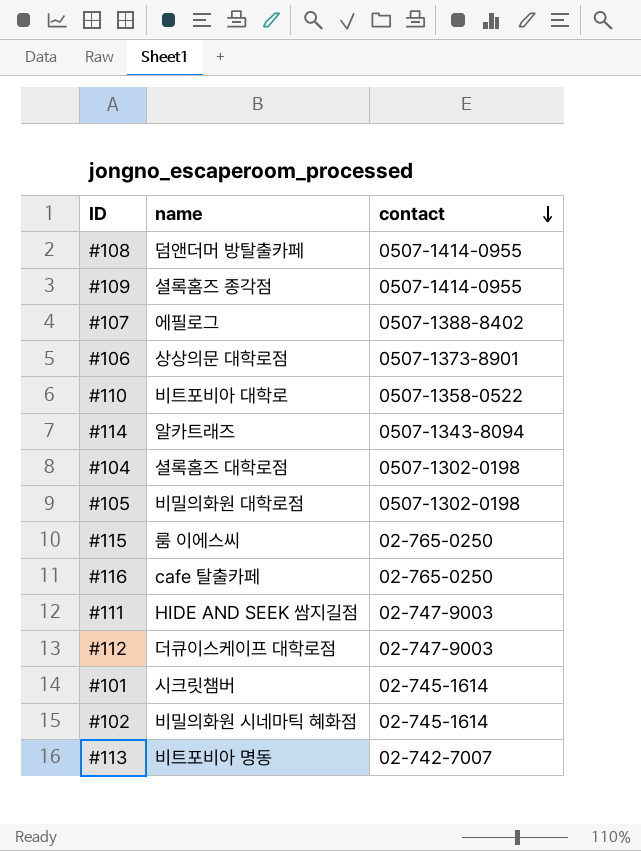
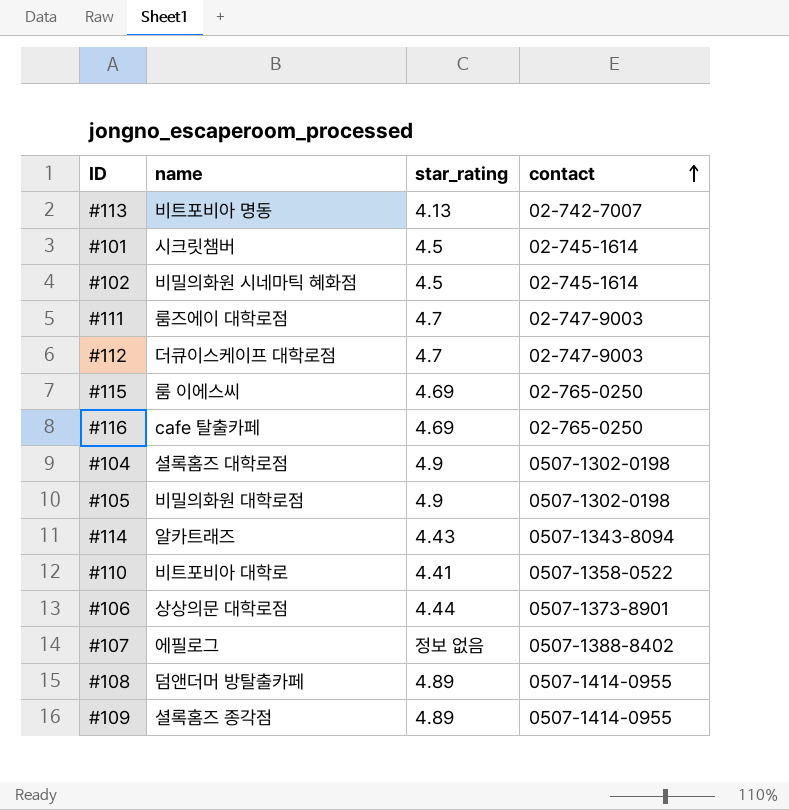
row order: contact descending -> contact ascending
column star_rating | position: none -> 3
#111 | name: HIDE AND SEEK 쌈지길점 -> 룸즈에이 대학로점

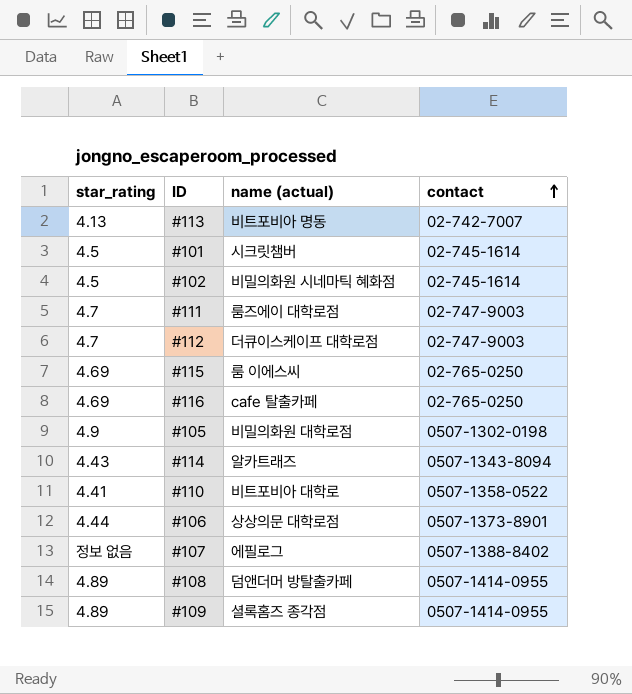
column star_rating | position: 3 -> 1
column name: name -> name (actual)
row #104: 셜록홈즈 대학로점 | 4.9 | 0507-1302-0198 -> none

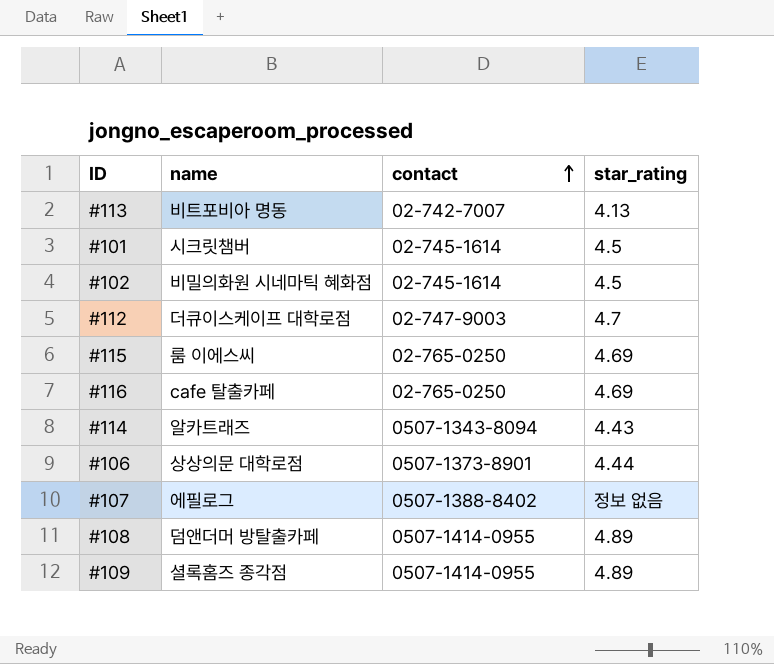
column name: name (actual) -> name
column star_rating | position: 1 -> 4
row #111: 4.7 | 룸즈에이 대학로점 | 02-747-9003 -> none
row #105: 4.9 | 비밀의화원 대학로점 | 0507-1302-0198 -> none
row #110: 4.41 | 비트포비아 대학로 | 0507-1358-0522 -> none

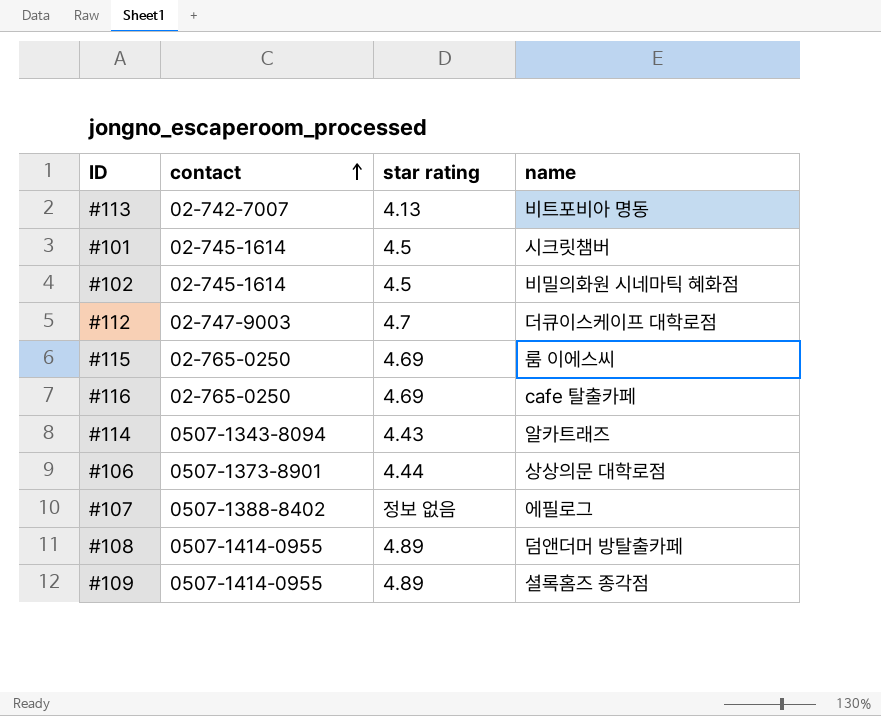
column name: star_rating -> star rating
column name | position: 2 -> 4

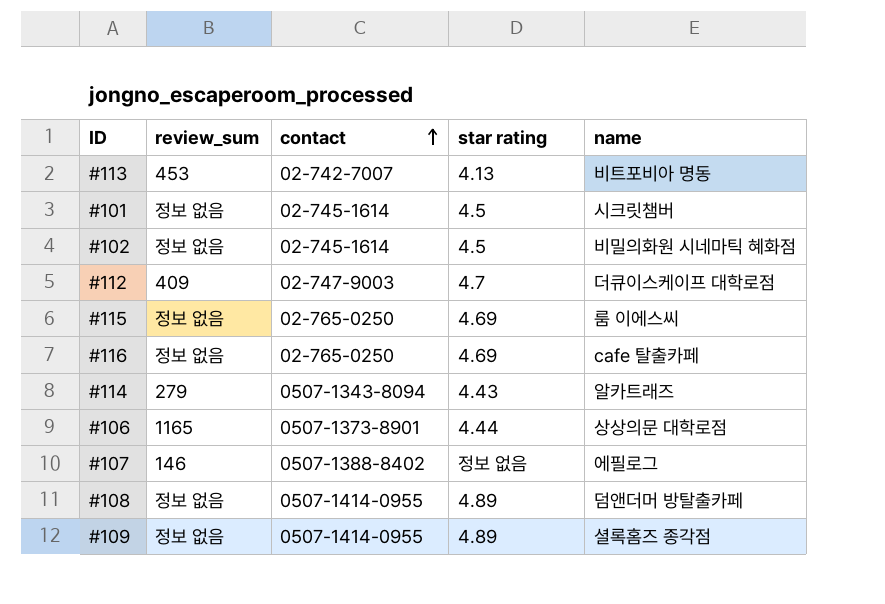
column review_sum | position: none -> 2

